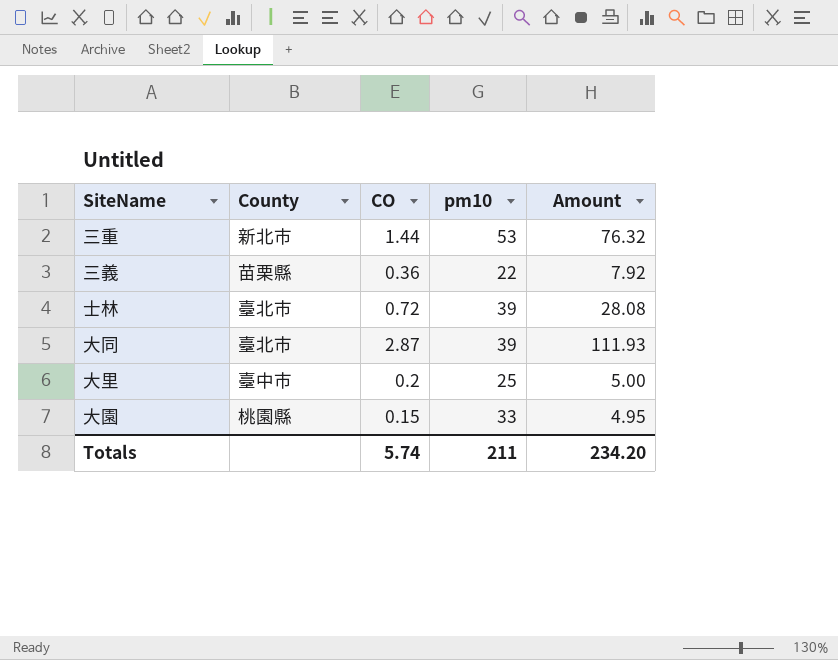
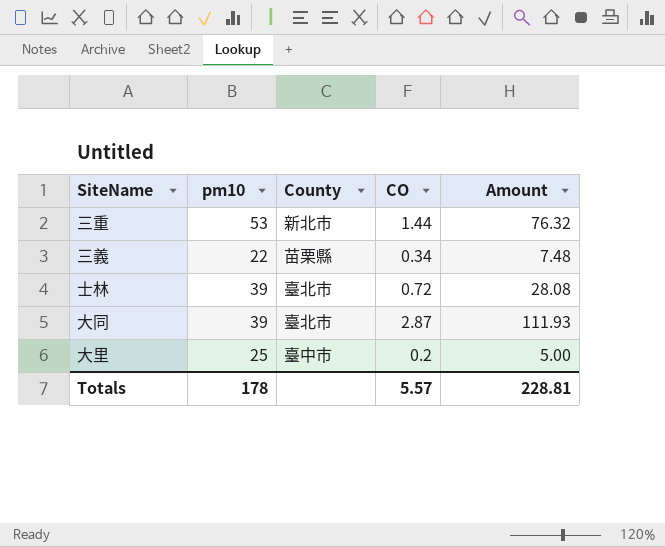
column pm10 | position: 4 -> 2
row 大園: 桃園縣 | 0.15 | 33 | 4.95 -> none
三義 | CO: 0.36 -> 0.34
三義 | Amount: 7.92 -> 7.48
Totals | pm10: 211 -> 178
Totals | CO: 5.74 -> 5.57
Totals | Amount: 234.20 -> 228.81

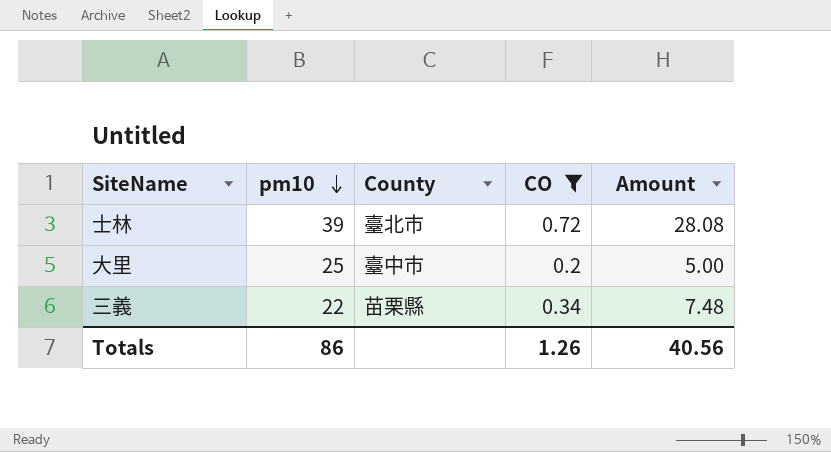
filter: none -> CO <= 0.72
row order: none -> pm10 descending
Totals | pm10: 178 -> 86
Totals | CO: 5.57 -> 1.26
Totals | Amount: 228.81 -> 40.56

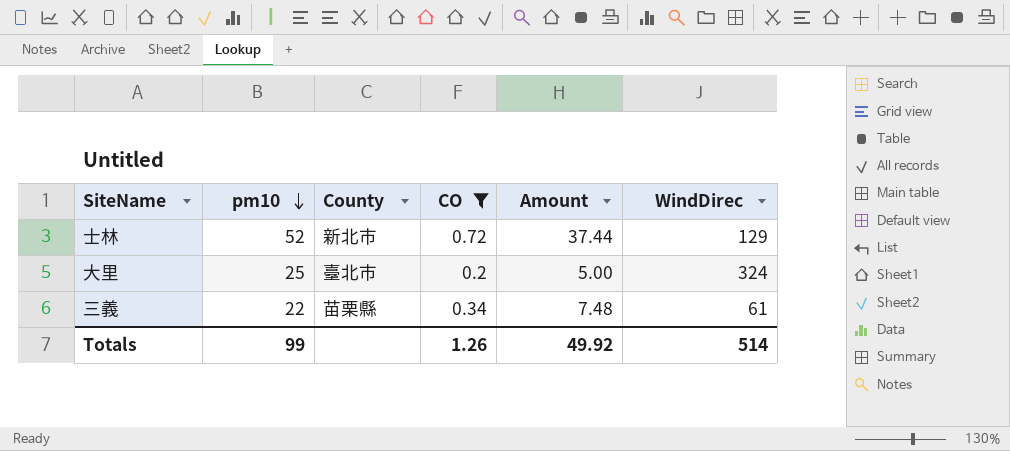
column WindDirec | position: none -> 6
士林 | pm10: 39 -> 52
士林 | County: 臺北市 -> 新北市
士林 | Amount: 28.08 -> 37.44
大里 | County: 臺中市 -> 臺北市
Totals | pm10: 86 -> 99
Totals | Amount: 40.56 -> 49.92

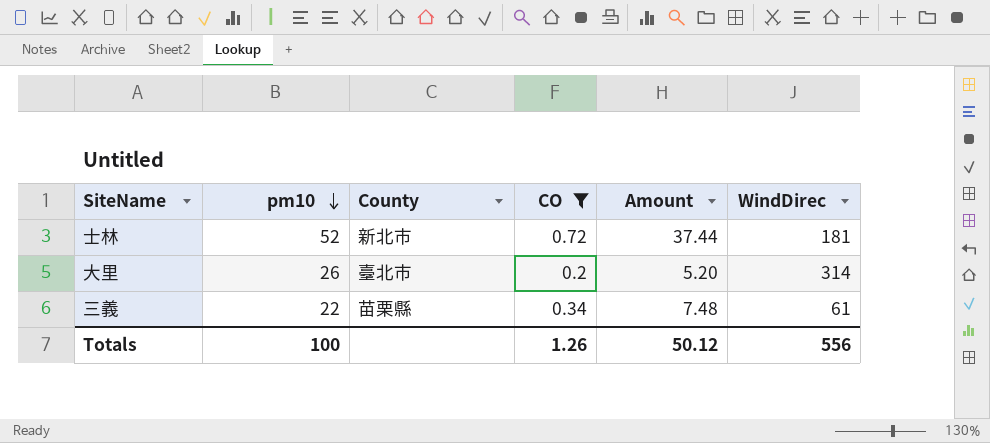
士林 | WindDirec: 129 -> 181
大里 | pm10: 25 -> 26
大里 | Amount: 5.00 -> 5.20
大里 | WindDirec: 324 -> 314
Totals | pm10: 99 -> 100
Totals | Amount: 49.92 -> 50.12
Totals | WindDirec: 514 -> 556

